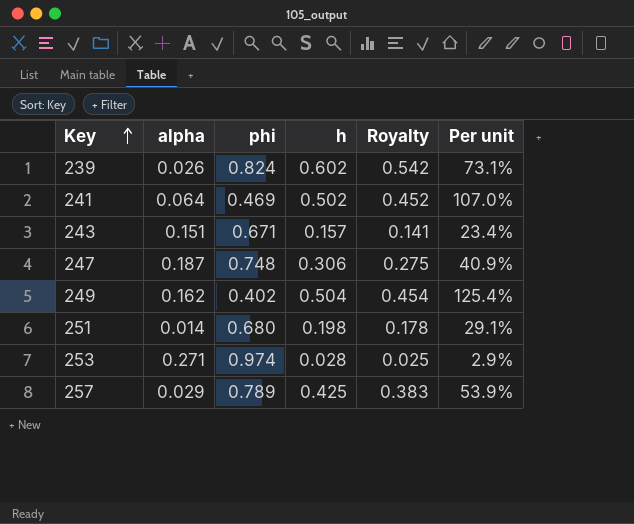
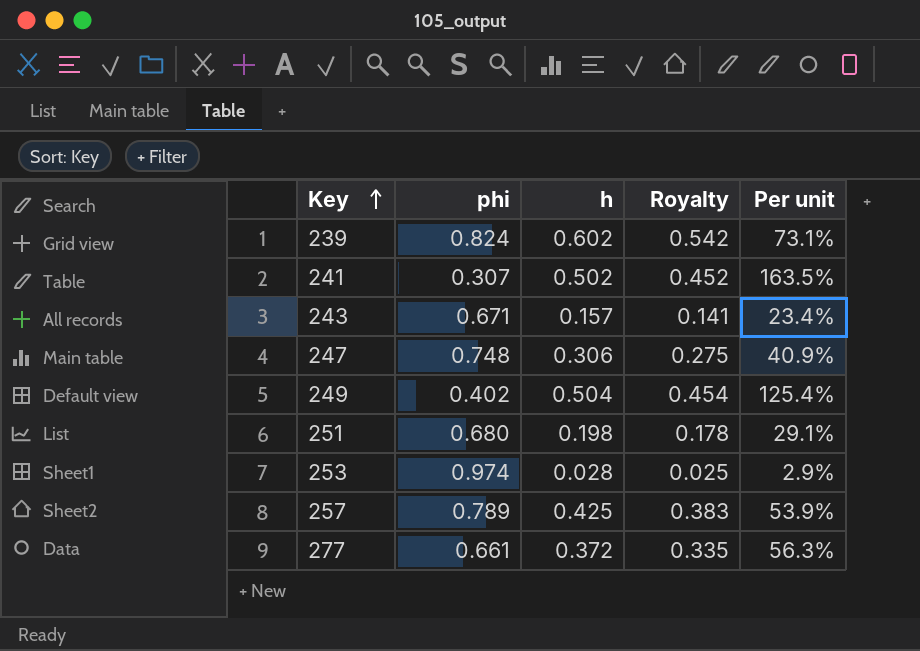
column alpha | position: 2 -> none
241 | phi: 0.469 -> 0.307
241 | Per unit: 107.0% -> 163.5%
row 277: none -> 0.661 | 0.372 | 0.335 | 56.3%

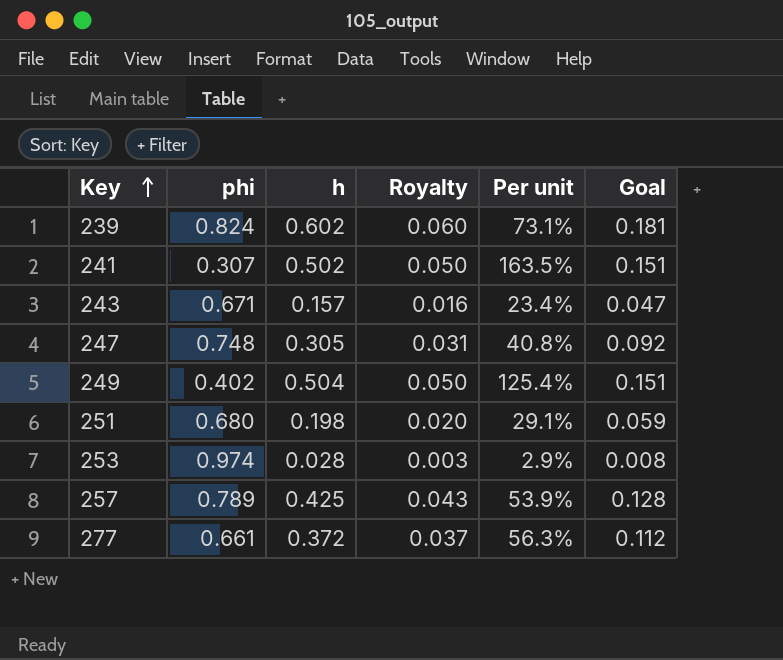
column Royalty | formula: [h] * 0.9 -> [h] * 0.1
column Goal | formula: none -> [h] * 0.3
247 | h: 0.306 -> 0.305
247 | Per unit: 40.9% -> 40.8%

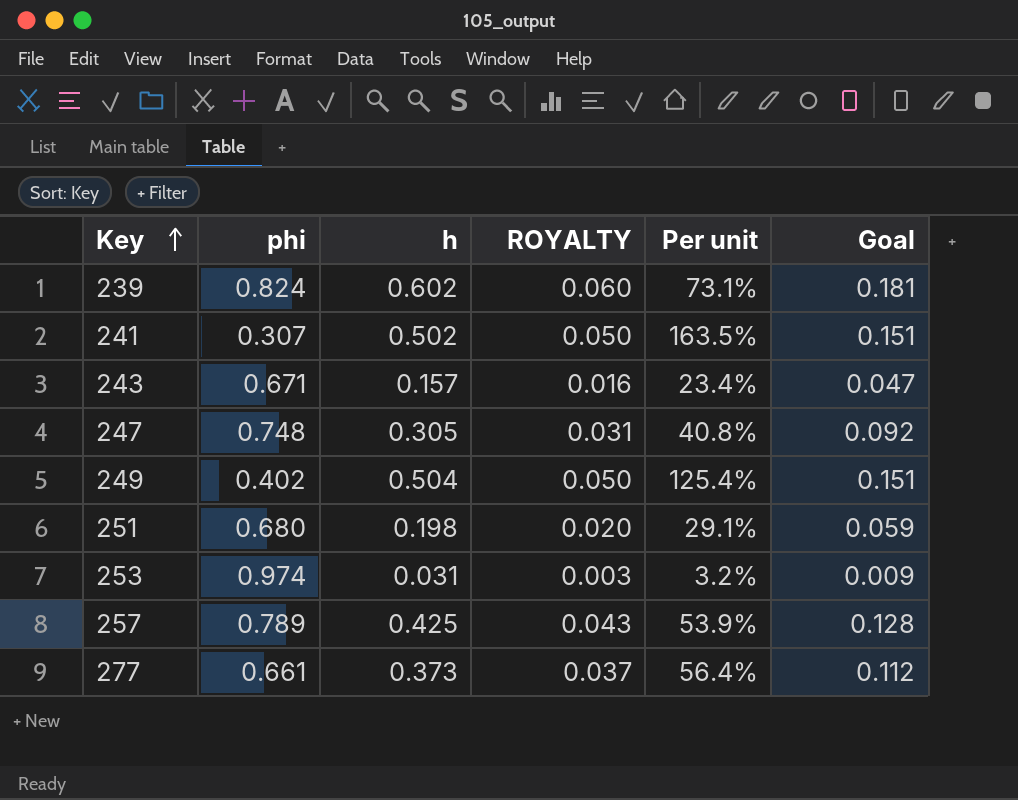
column name: Royalty -> ROYALTY
253 | h: 0.028 -> 0.031
253 | Per unit: 2.9% -> 3.2%
253 | Goal: 0.008 -> 0.009
277 | h: 0.372 -> 0.373
277 | Per unit: 56.3% -> 56.4%

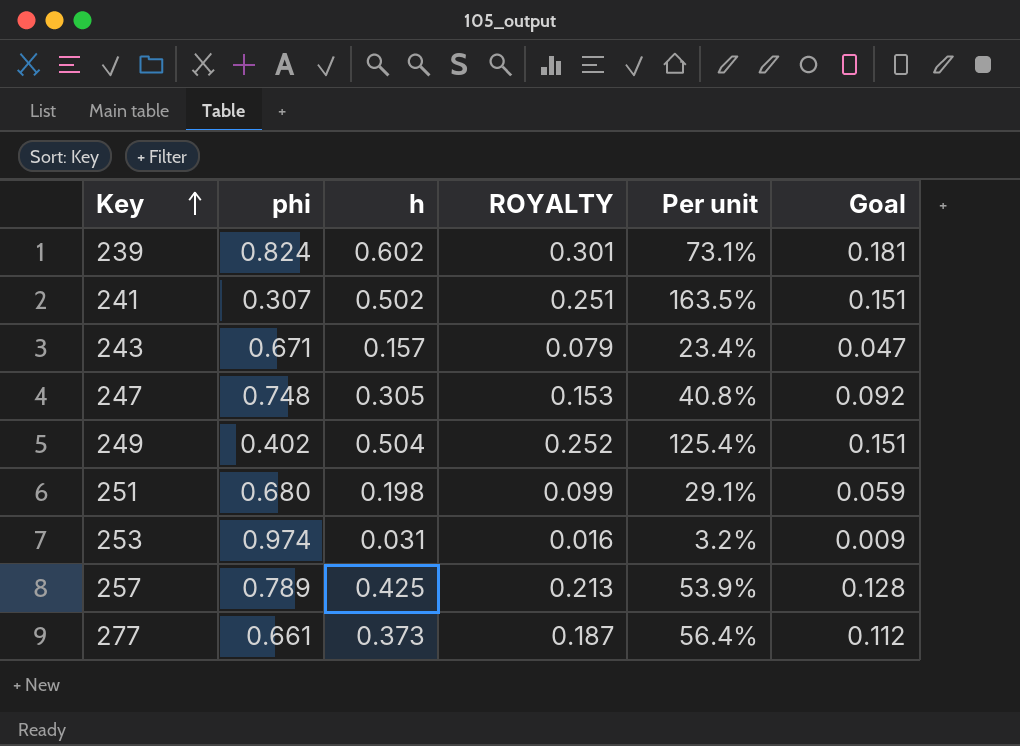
column ROYALTY | formula: [h] * 0.1 -> [h] * 0.5

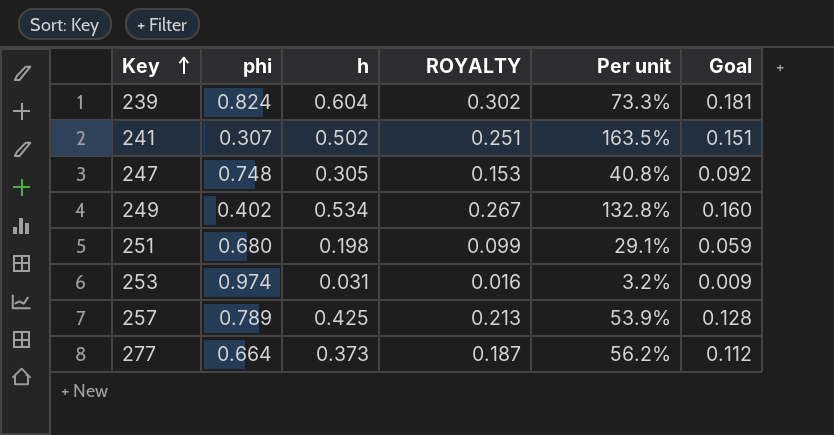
row 243: 0.671 | 0.157 | 0.079 | 23.4% | 0.047 -> none
239 | h: 0.602 -> 0.604
239 | ROYALTY: 0.301 -> 0.302
239 | Per unit: 73.1% -> 73.3%
249 | h: 0.504 -> 0.534
249 | ROYALTY: 0.252 -> 0.267
249 | Per unit: 125.4% -> 132.8%
249 | Goal: 0.151 -> 0.160
277 | phi: 0.661 -> 0.664
277 | Per unit: 56.4% -> 56.2%

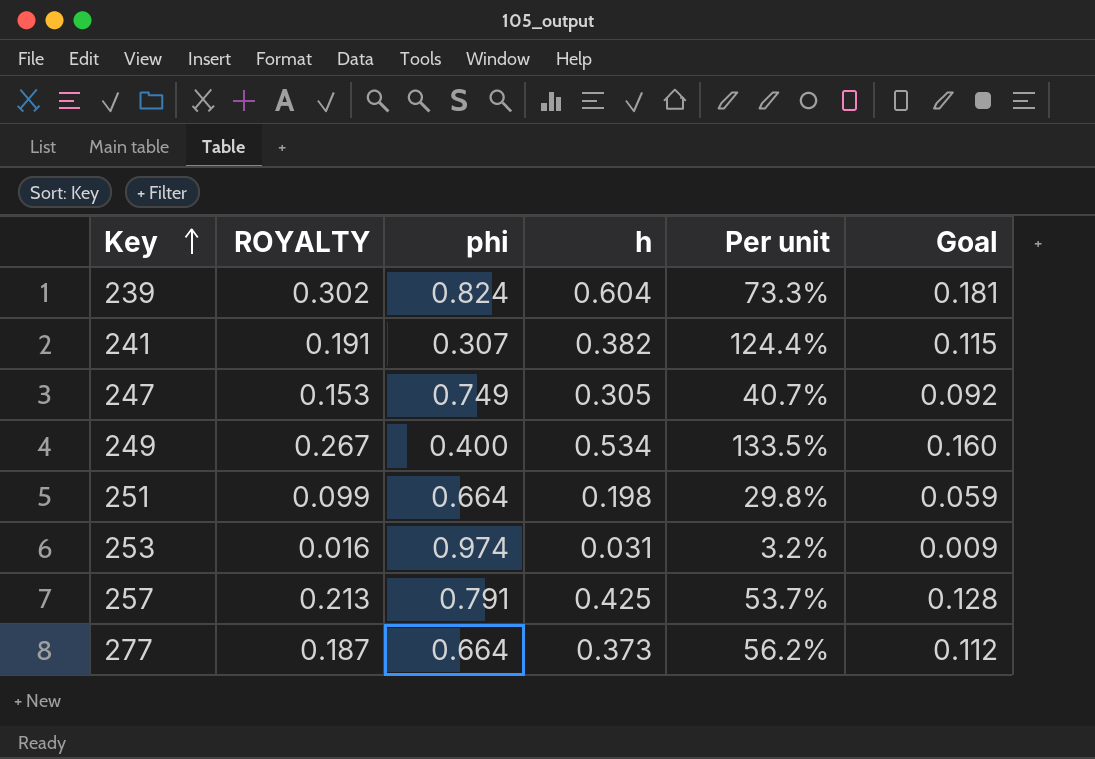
column ROYALTY | position: 4 -> 2
241 | ROYALTY: 0.251 -> 0.191
241 | h: 0.502 -> 0.382
241 | Per unit: 163.5% -> 124.4%
241 | Goal: 0.151 -> 0.115
247 | phi: 0.748 -> 0.749
247 | Per unit: 40.8% -> 40.7%
249 | phi: 0.402 -> 0.400
249 | Per unit: 132.8% -> 133.5%
251 | phi: 0.680 -> 0.664
251 | Per unit: 29.1% -> 29.8%
257 | phi: 0.789 -> 0.791
257 | Per unit: 53.9% -> 53.7%

